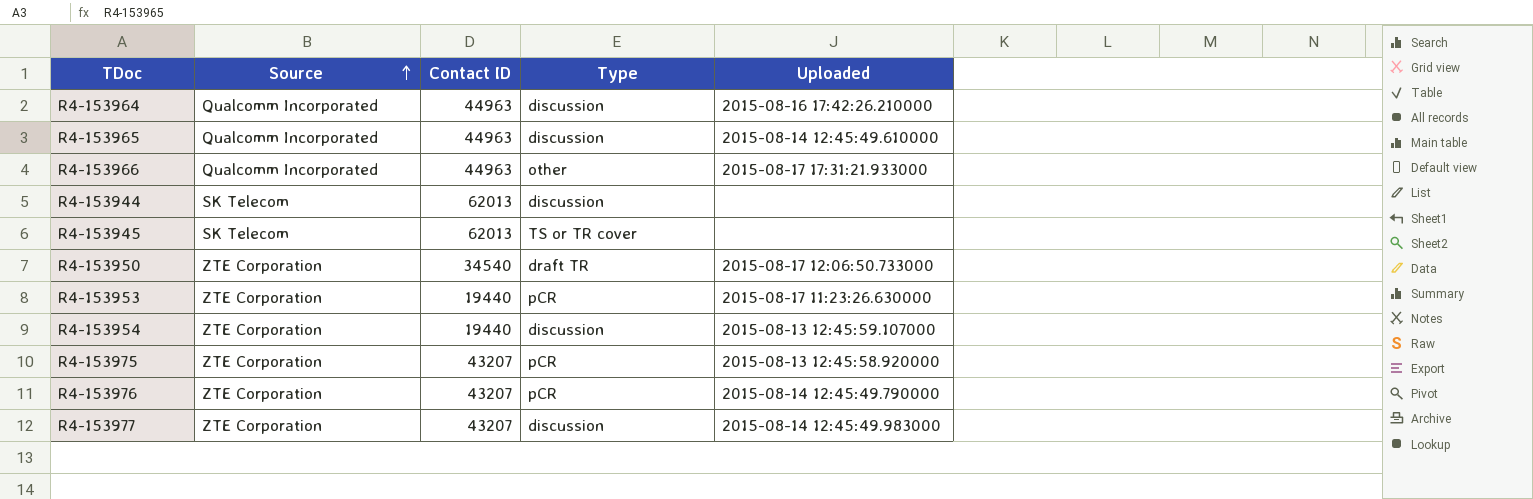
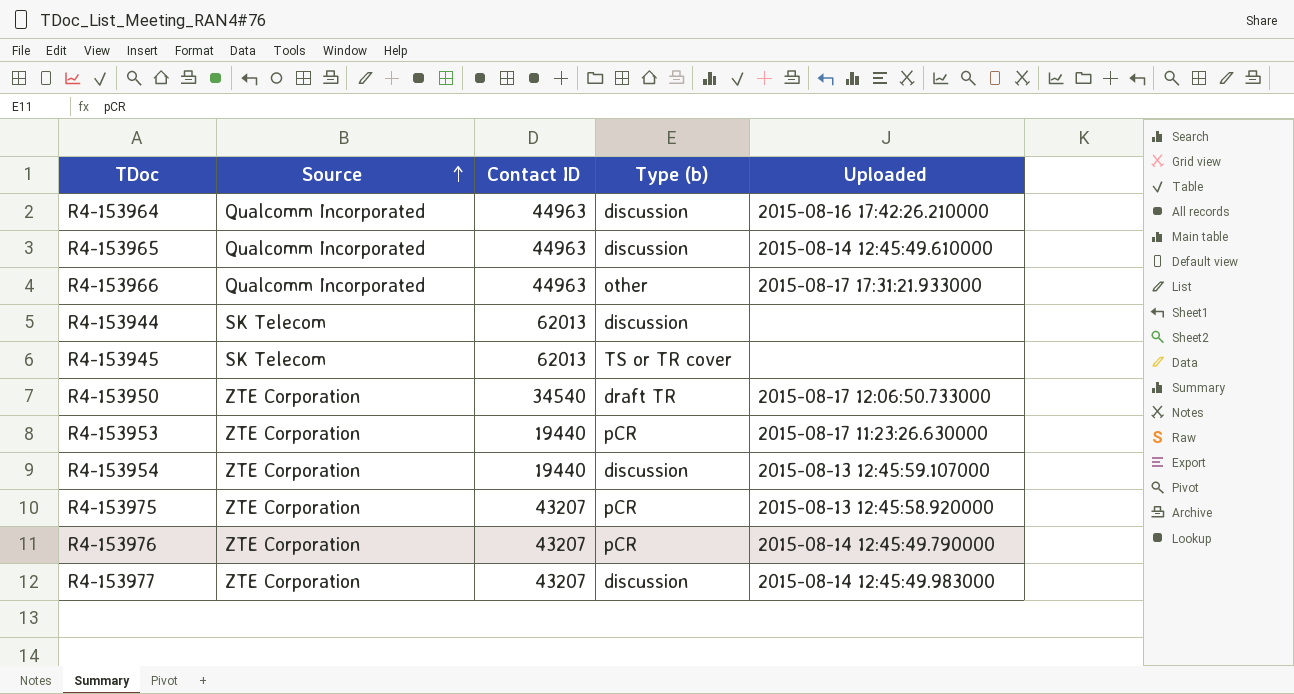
column name: Type -> Type (b)

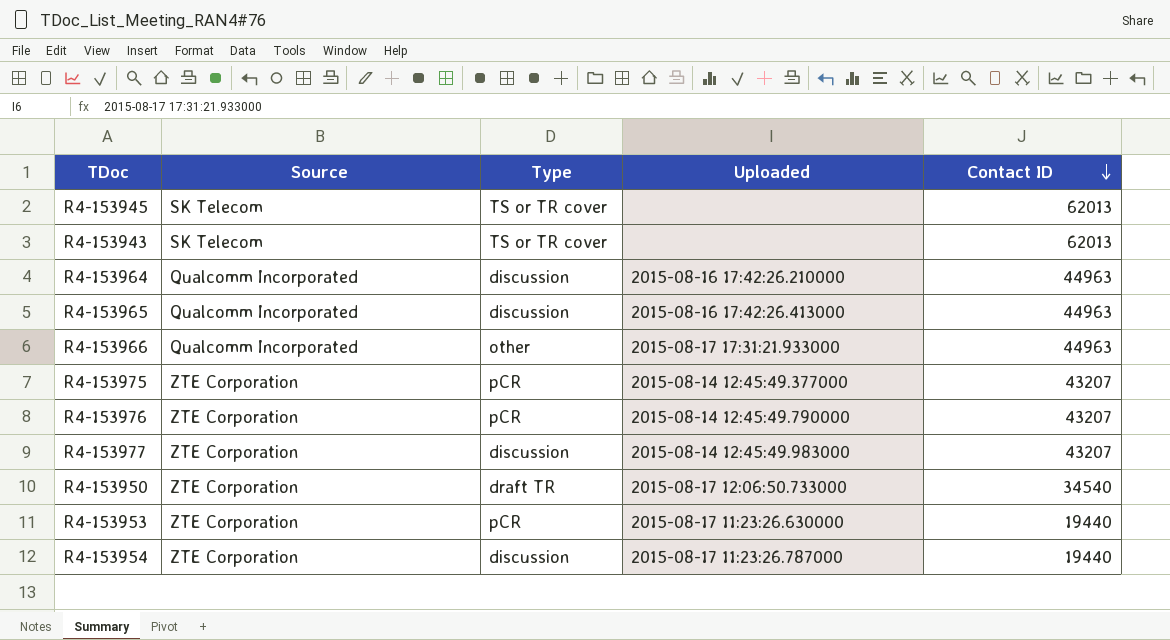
row order: Source ascending -> Contact ID descending
column name: Type (b) -> Type
column Contact ID | position: 3 -> 5
row R4-153944: SK Telecom | 62013 | discussion | none -> none
row R4-153943: none -> SK Telecom | TS or TR cover | none | 62013
R4-153965 | Uploaded: 2015-08-14 12:45:49.610000 -> 2015-08-16 17:42:26.413000
R4-153975 | Uploaded: 2015-08-13 12:45:58.920000 -> 2015-08-14 12:45:49.377000
R4-153954 | Uploaded: 2015-08-13 12:45:59.107000 -> 2015-08-17 11:23:26.787000

